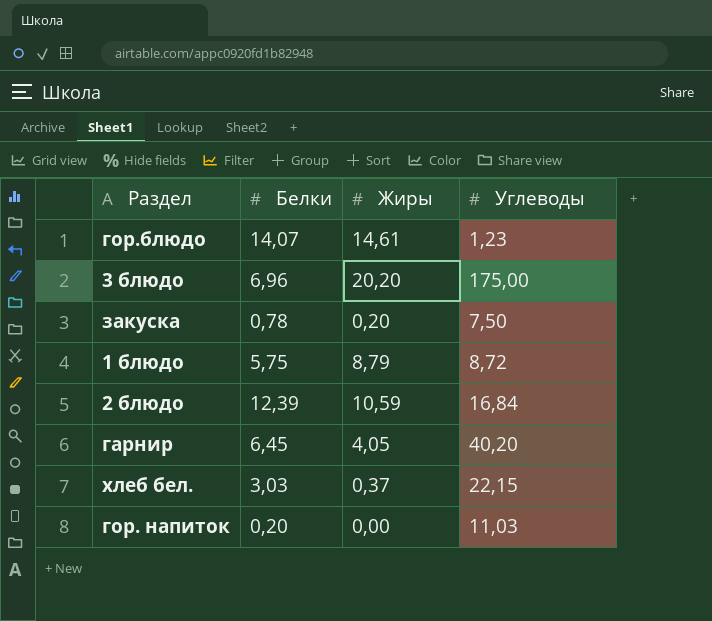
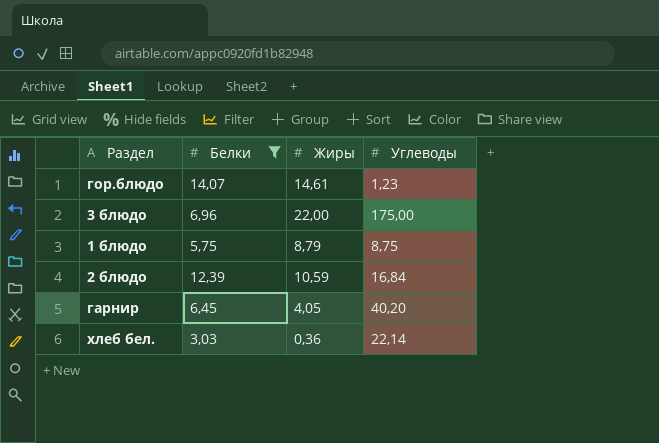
filter: none -> Белки >= 3,03
3 блюдо | Жиры: 20,20 -> 22,00
1 блюдо | Углеводы: 8,72 -> 8,75
хлеб бел. | Жиры: 0,37 -> 0,36
хлеб бел. | Углеводы: 22,15 -> 22,14

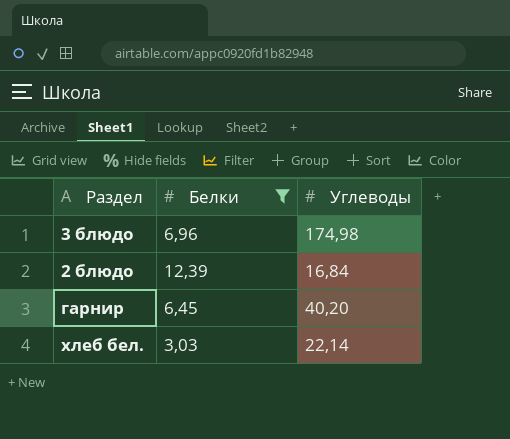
column Жиры | position: 3 -> none
row гор.блюдо: 14,07 | 14,61 | 1,23 -> none
row 1 блюдо: 5,75 | 8,79 | 8,75 -> none
3 блюдо | Углеводы: 175,00 -> 174,98

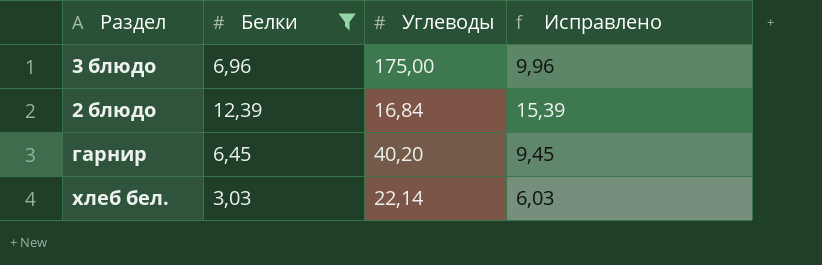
column Исправлено | formula: none -> [Белки] + 3
3 блюдо | Углеводы: 174,98 -> 175,00

